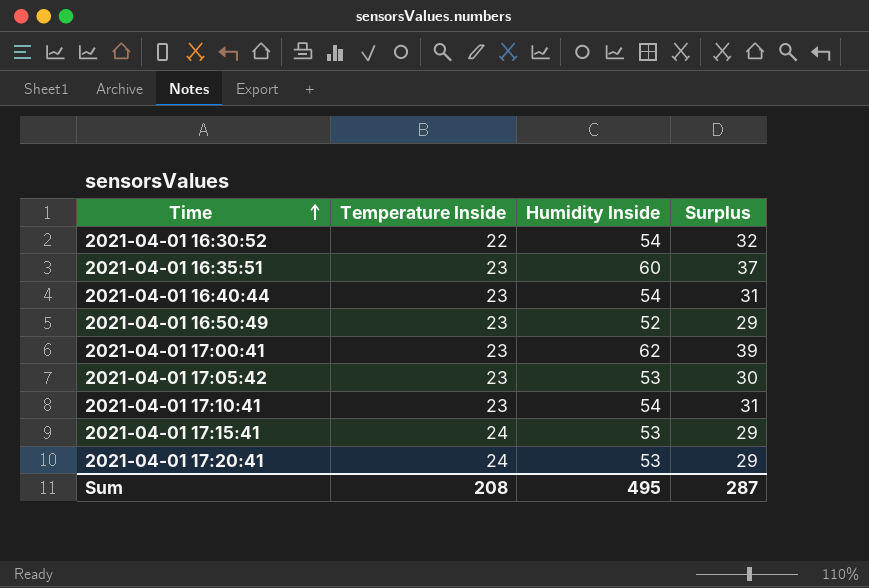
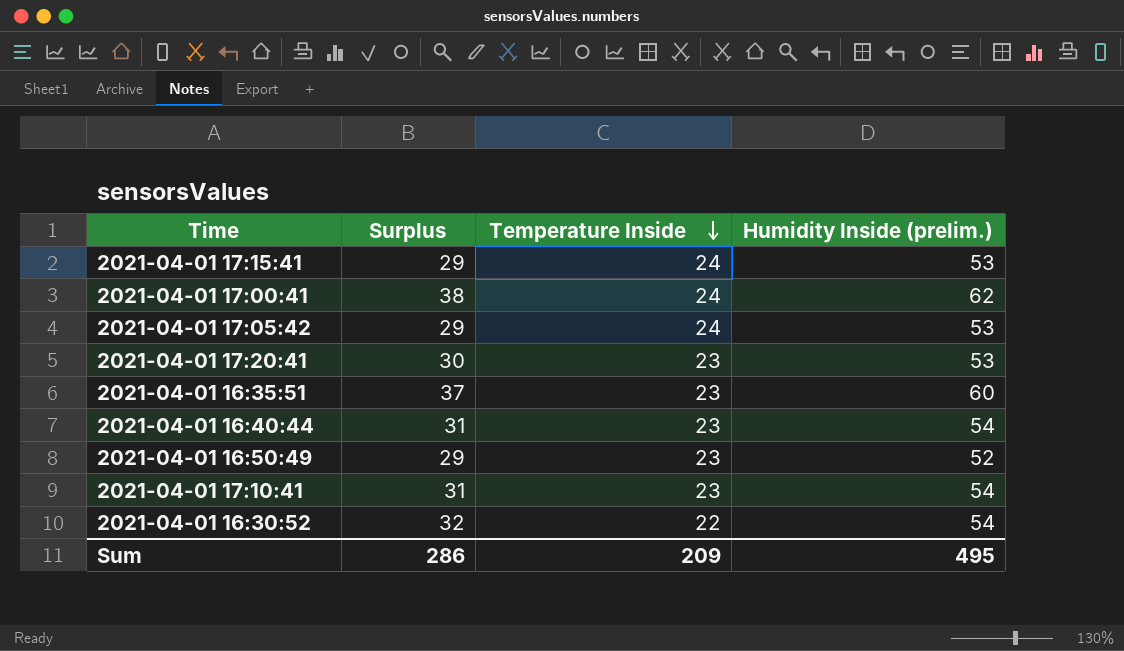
row order: Time ascending -> Temperature Inside descending
column Surplus | position: 4 -> 2
column name: Humidity Inside -> Humidity Inside (prelim.)
2021-04-01 17:00:41 | Surplus: 39 -> 38
2021-04-01 17:00:41 | Temperature Inside: 23 -> 24
2021-04-01 17:05:42 | Surplus: 30 -> 29
2021-04-01 17:05:42 | Temperature Inside: 23 -> 24
2021-04-01 17:20:41 | Surplus: 29 -> 30
2021-04-01 17:20:41 | Temperature Inside: 24 -> 23
Sum | Surplus: 287 -> 286
Sum | Temperature Inside: 208 -> 209

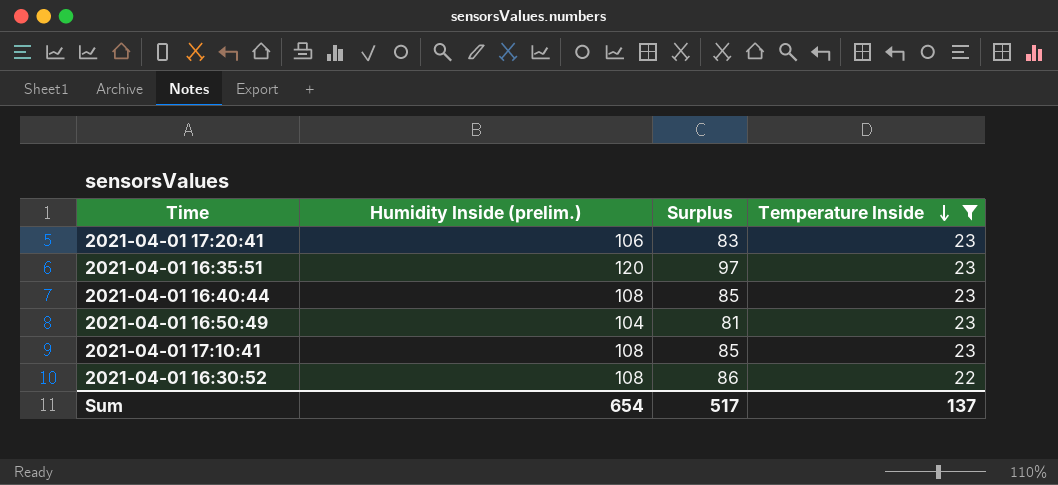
filter: none -> Temperature Inside != 24
column Humidity Inside (prelim.) | position: 4 -> 2
2021-04-01 17:20:41 | Humidity Inside (prelim.): 53 -> 106
2021-04-01 17:20:41 | Surplus: 30 -> 83
2021-04-01 16:35:51 | Humidity Inside (prelim.): 60 -> 120
2021-04-01 16:35:51 | Surplus: 37 -> 97
2021-04-01 16:40:44 | Humidity Inside (prelim.): 54 -> 108
2021-04-01 16:40:44 | Surplus: 31 -> 85
2021-04-01 16:50:49 | Humidity Inside (prelim.): 52 -> 104
2021-04-01 16:50:49 | Surplus: 29 -> 81
2021-04-01 17:10:41 | Humidity Inside (prelim.): 54 -> 108
2021-04-01 17:10:41 | Surplus: 31 -> 85
2021-04-01 16:30:52 | Humidity Inside (prelim.): 54 -> 108
2021-04-01 16:30:52 | Surplus: 32 -> 86
Sum | Humidity Inside (prelim.): 495 -> 654
Sum | Surplus: 286 -> 517
Sum | Temperature Inside: 209 -> 137

